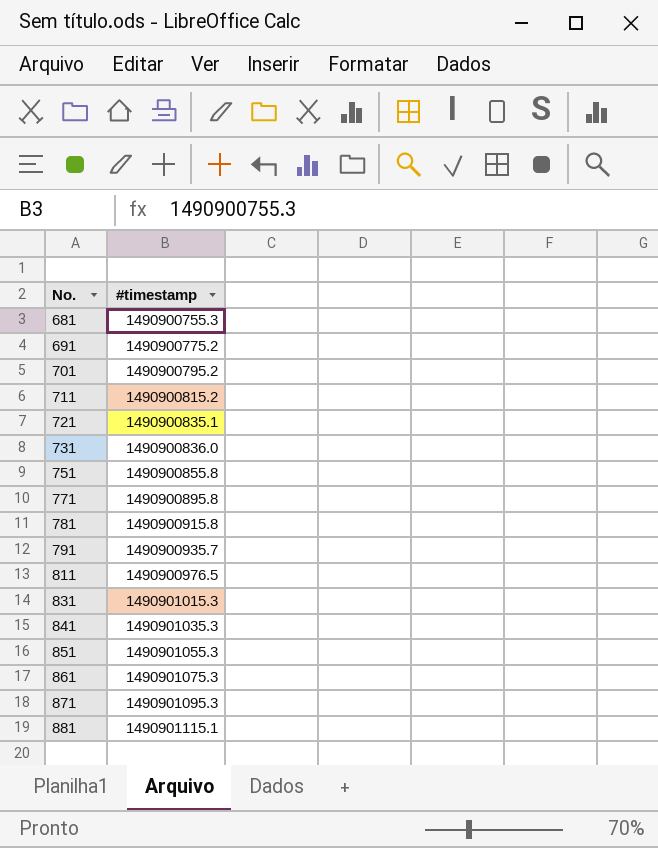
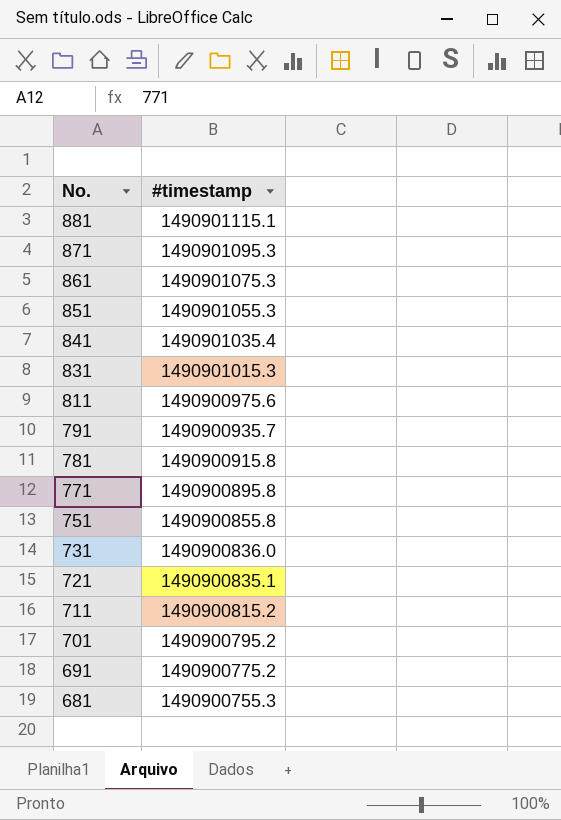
row order: No. ascending -> No. descending
841 | #timestamp: 1490901035.3 -> 1490901035.4
811 | #timestamp: 1490900976.5 -> 1490900975.6

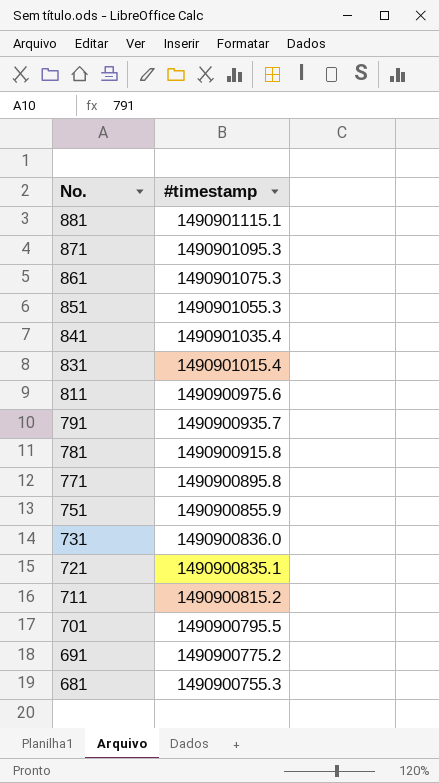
831 | #timestamp: 1490901015.3 -> 1490901015.4
751 | #timestamp: 1490900855.8 -> 1490900855.9
701 | #timestamp: 1490900795.2 -> 1490900795.5

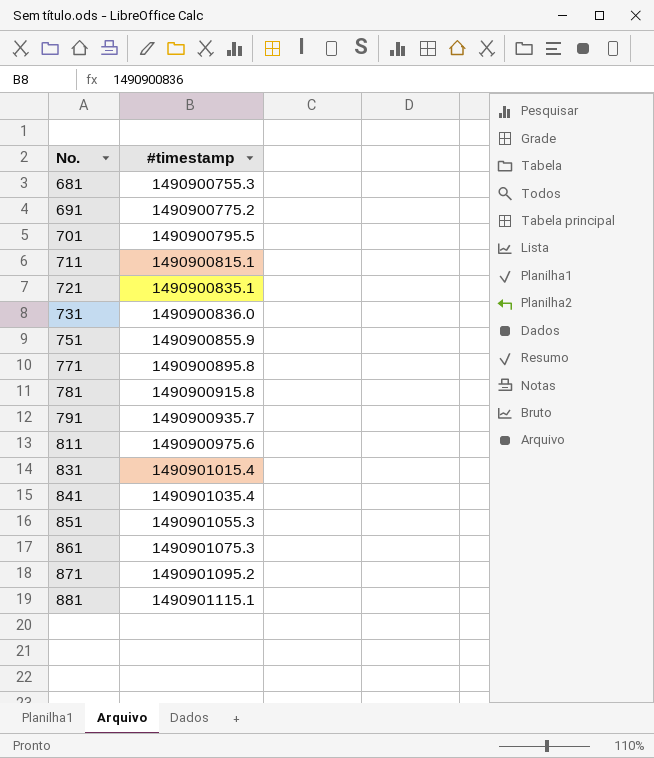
row order: No. descending -> No. ascending
711 | #timestamp: 1490900815.2 -> 1490900815.1
871 | #timestamp: 1490901095.3 -> 1490901095.2

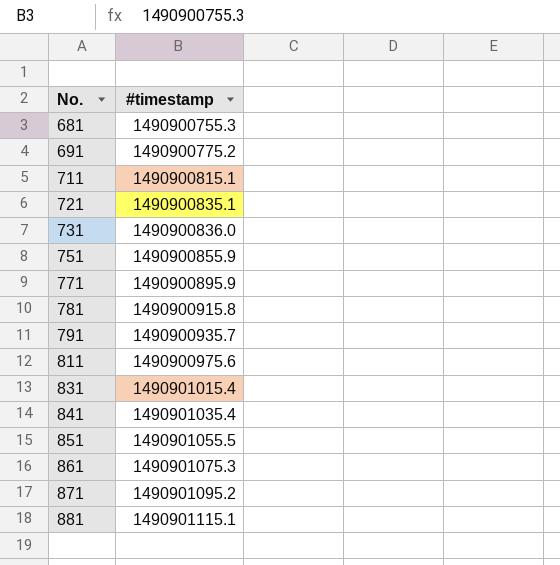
row 701: 1490900795.5 -> none
771 | #timestamp: 1490900895.8 -> 1490900895.9
851 | #timestamp: 1490901055.3 -> 1490901055.5

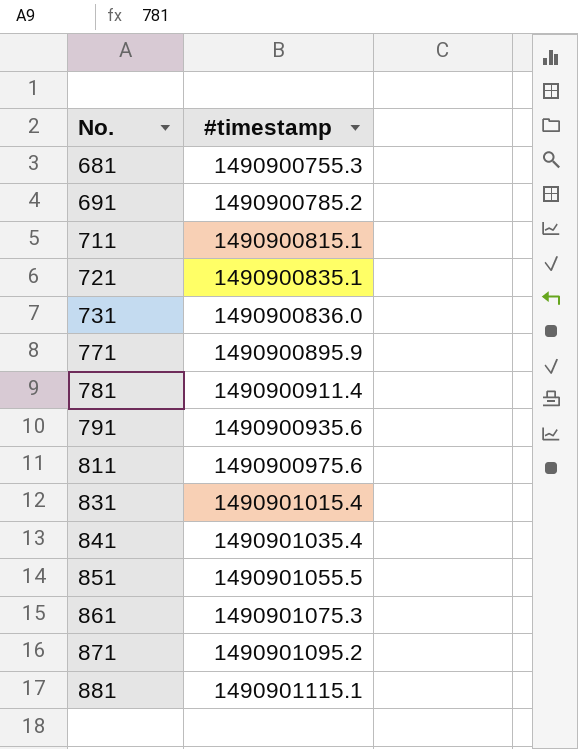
row 751: 1490900855.9 -> none
691 | #timestamp: 1490900775.2 -> 1490900785.2
781 | #timestamp: 1490900915.8 -> 1490900911.4
791 | #timestamp: 1490900935.7 -> 1490900935.6

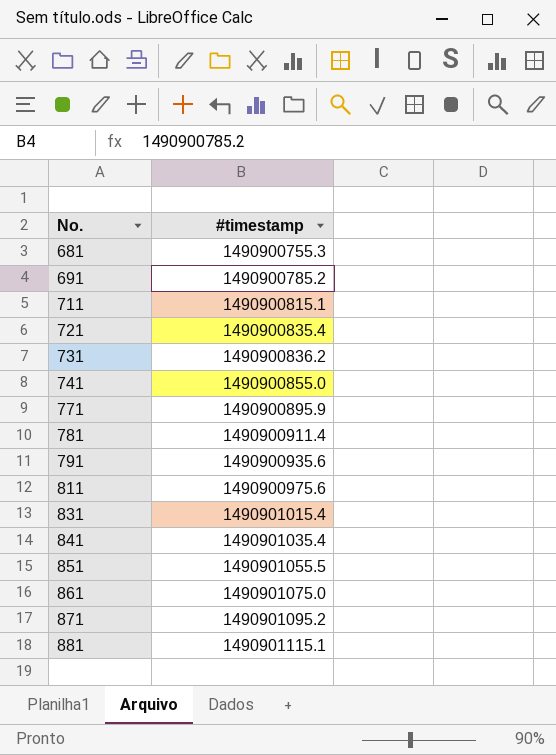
721 | #timestamp: 1490900835.1 -> 1490900835.4
731 | #timestamp: 1490900836.0 -> 1490900836.2
row 741: none -> 1490900855.0
861 | #timestamp: 1490901075.3 -> 1490901075.0

